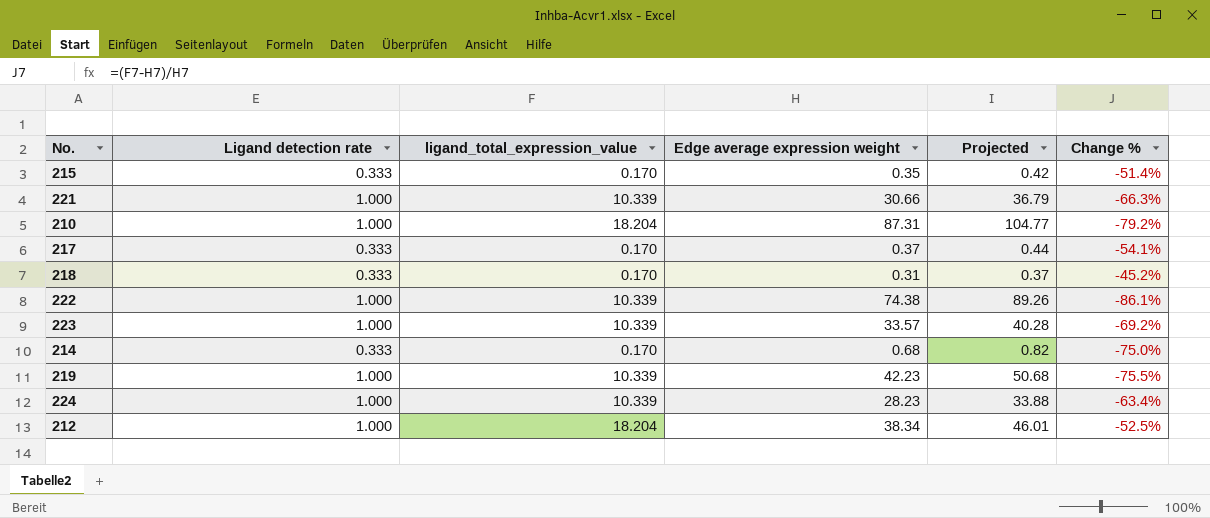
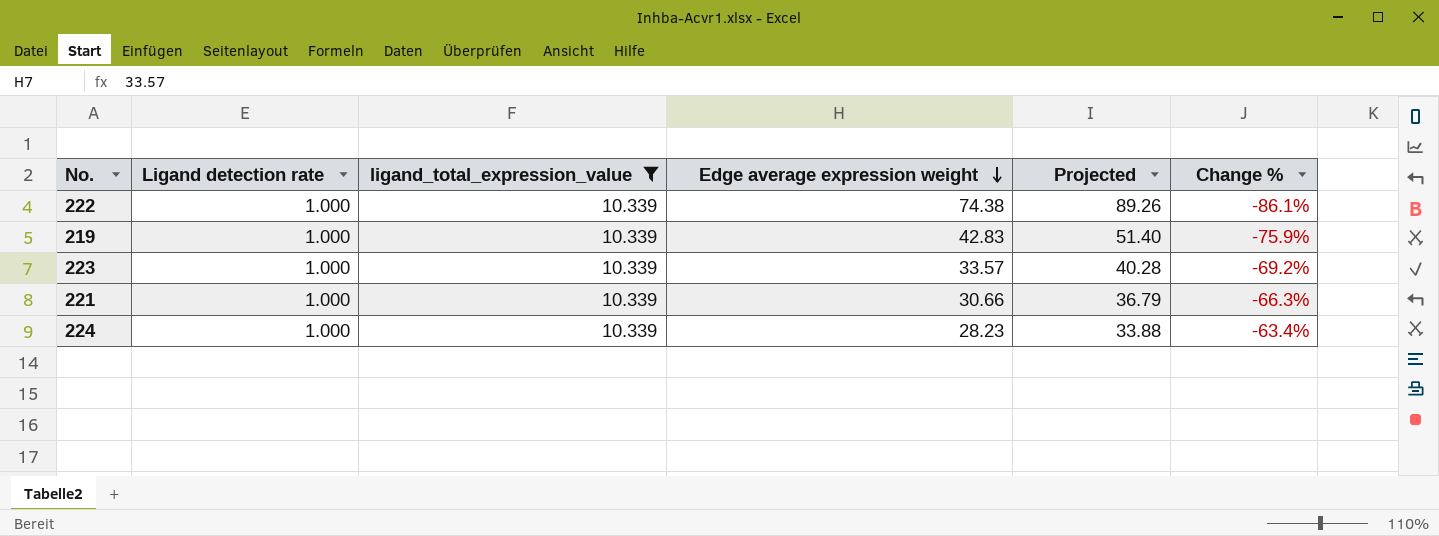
filter: none -> ligand_total_expression_value = 10.339
row order: none -> Edge average expression weight descending
219 | Edge average expression weight: 42.23 -> 42.83
219 | Projected: 50.68 -> 51.40
219 | Change %: -75.5% -> -75.9%

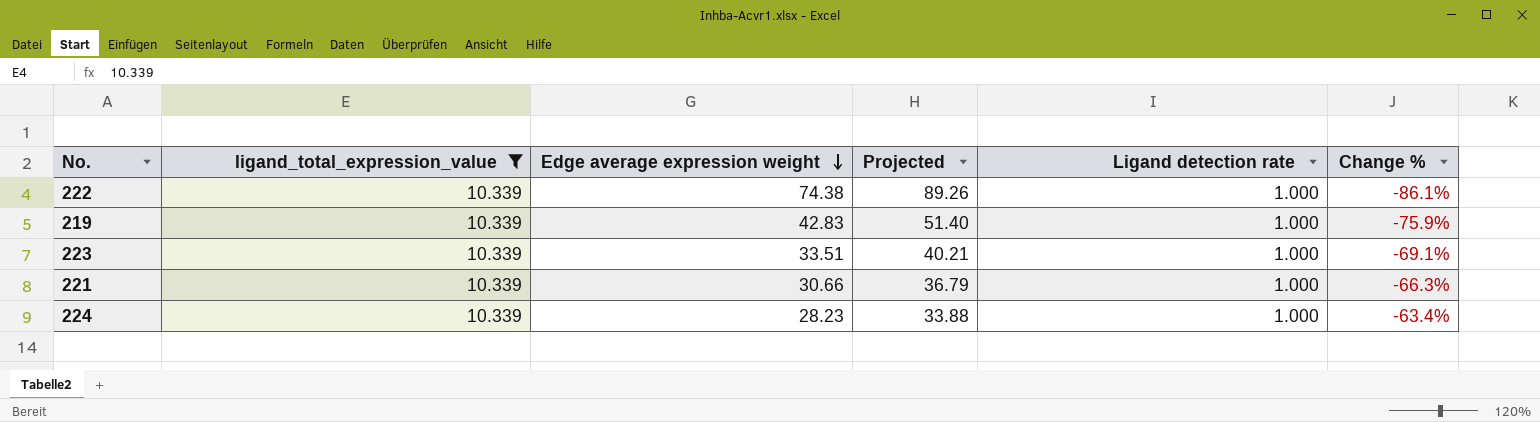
column Ligand detection rate | position: 2 -> 5
223 | Edge average expression weight: 33.57 -> 33.51
223 | Projected: 40.28 -> 40.21
223 | Change %: -69.2% -> -69.1%

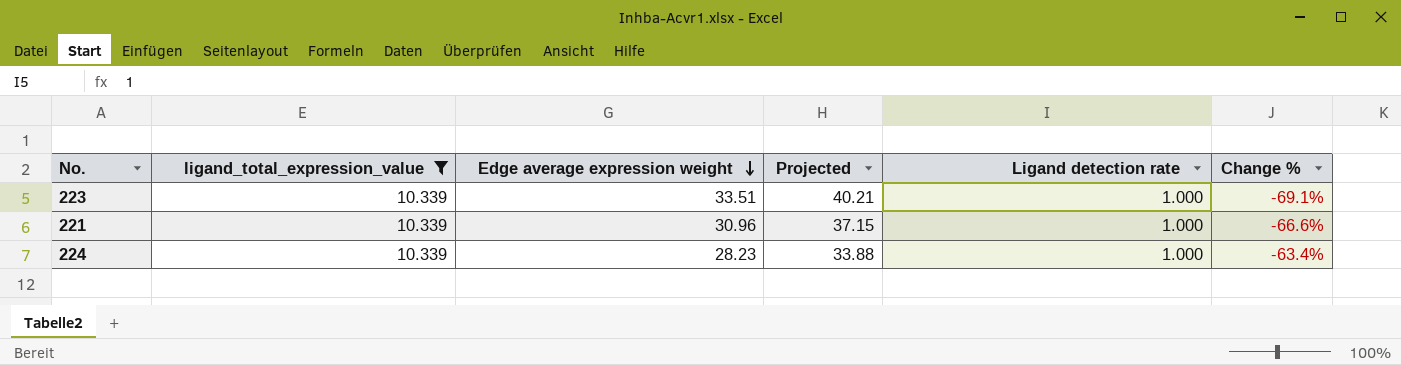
row 222: 10.339 | 74.38 | 89.26 | 1.000 | -86.1% -> none
row 219: 10.339 | 42.83 | 51.40 | 1.000 | -75.9% -> none
221 | Edge average expression weight: 30.66 -> 30.96
221 | Projected: 36.79 -> 37.15
221 | Change %: -66.3% -> -66.6%

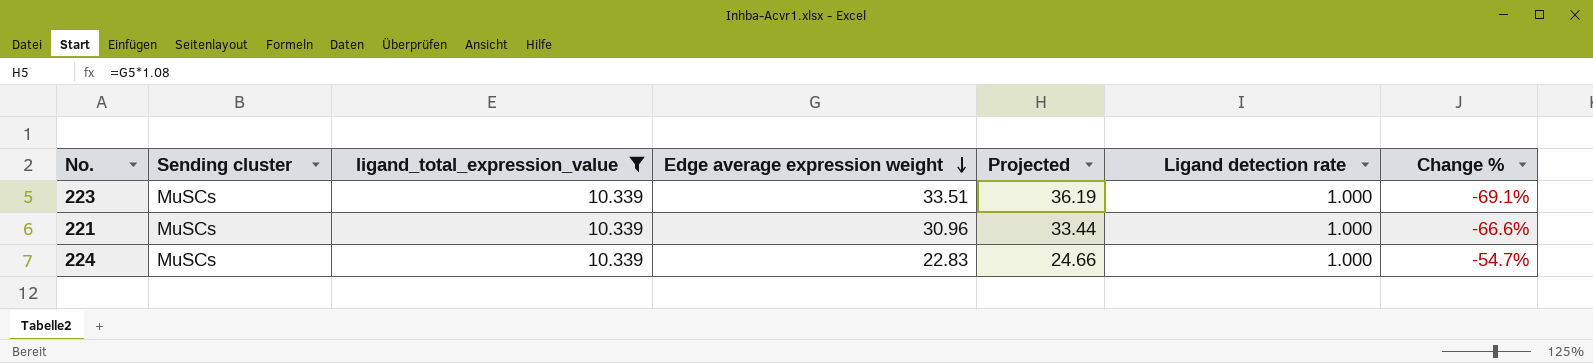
column Sending cluster | position: none -> 2
column Projected | formula: [Edge average expression weight] * 1.2 -> [Edge average expression weight] * 1.08
224 | Edge average expression weight: 28.23 -> 22.83
224 | Change %: -63.4% -> -54.7%

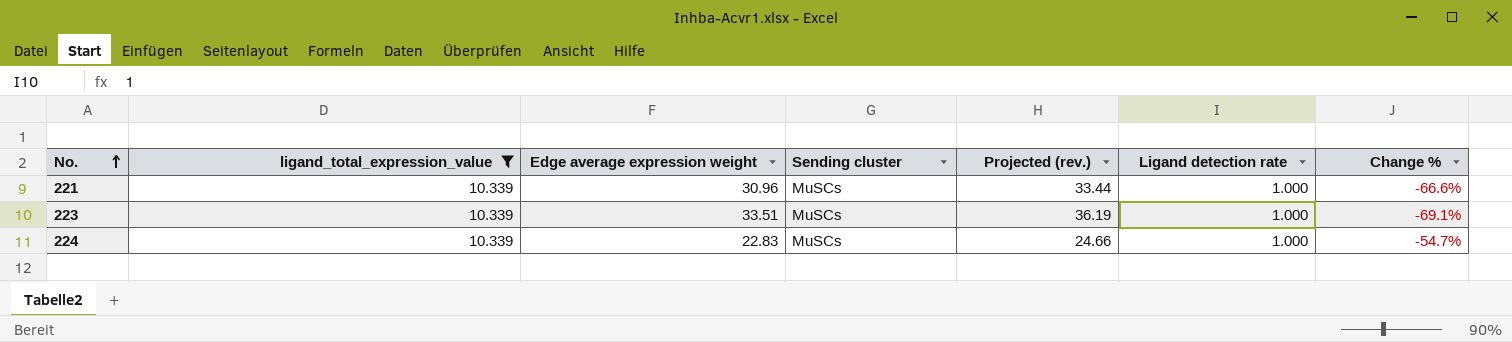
row order: Edge average expression weight descending -> No. ascending
column Sending cluster | position: 2 -> 4
column name: Projected -> Projected (rev.)

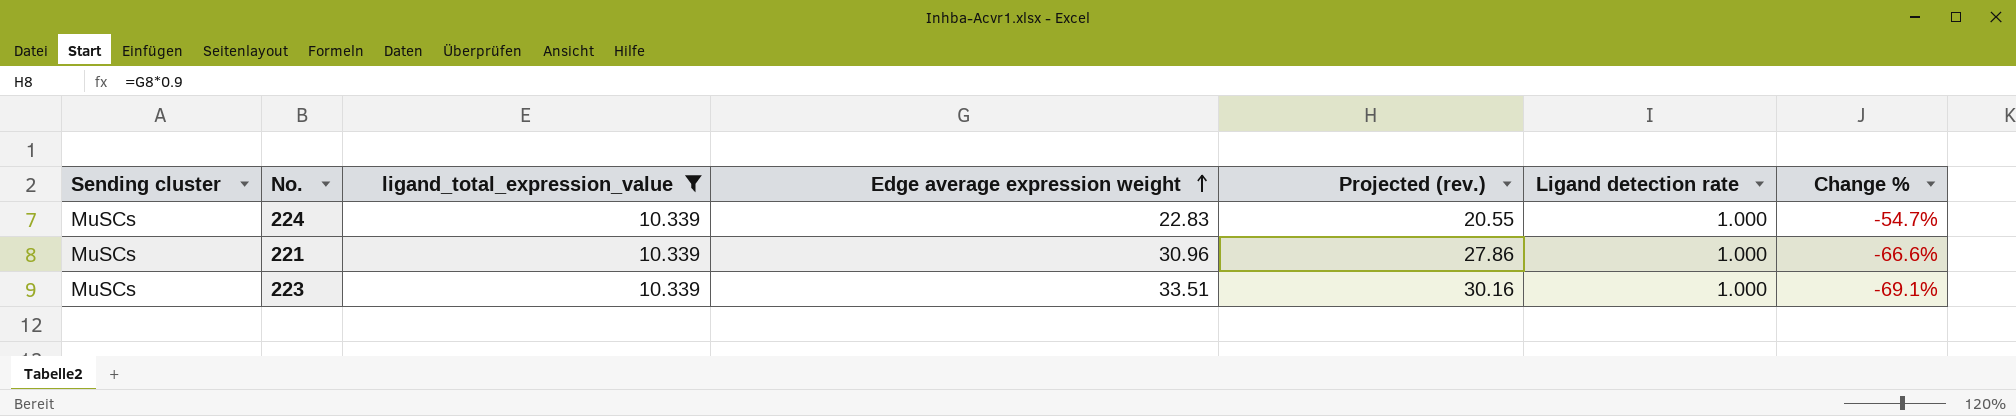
row order: No. ascending -> Edge average expression weight ascending
column Sending cluster | position: 4 -> 1
column Projected (rev.) | formula: [Edge average expression weight] * 1.08 -> [Edge average expression weight] * 0.9

